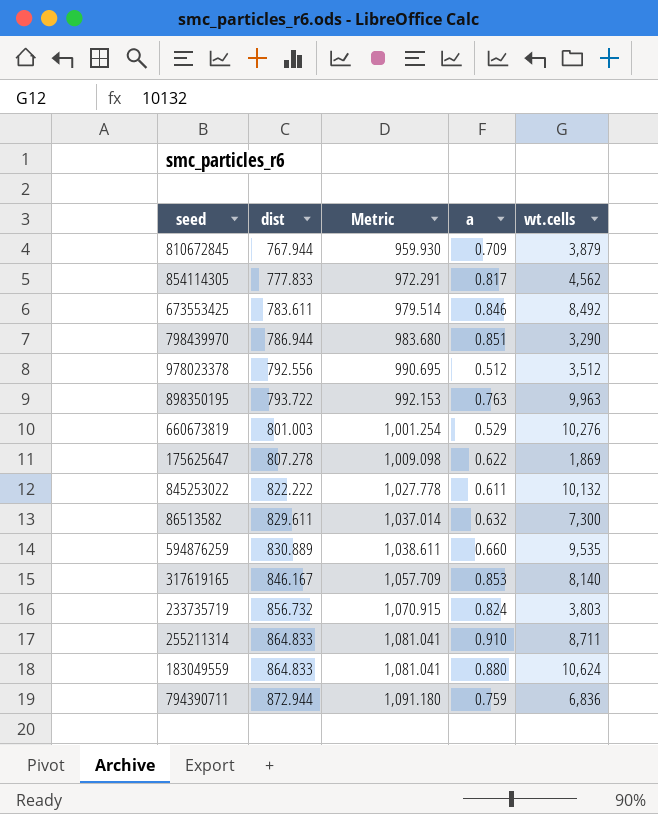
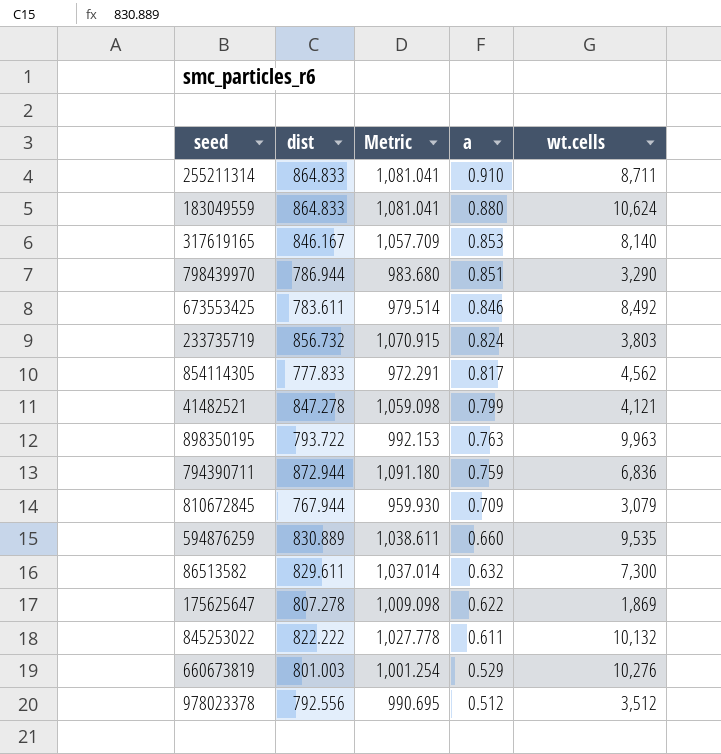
row order: dist ascending -> a descending
row 41482521: none -> 847.278 | 1,059.098 | 0.799 | 4,121
810672845 | wt.cells: 3,879 -> 3,079

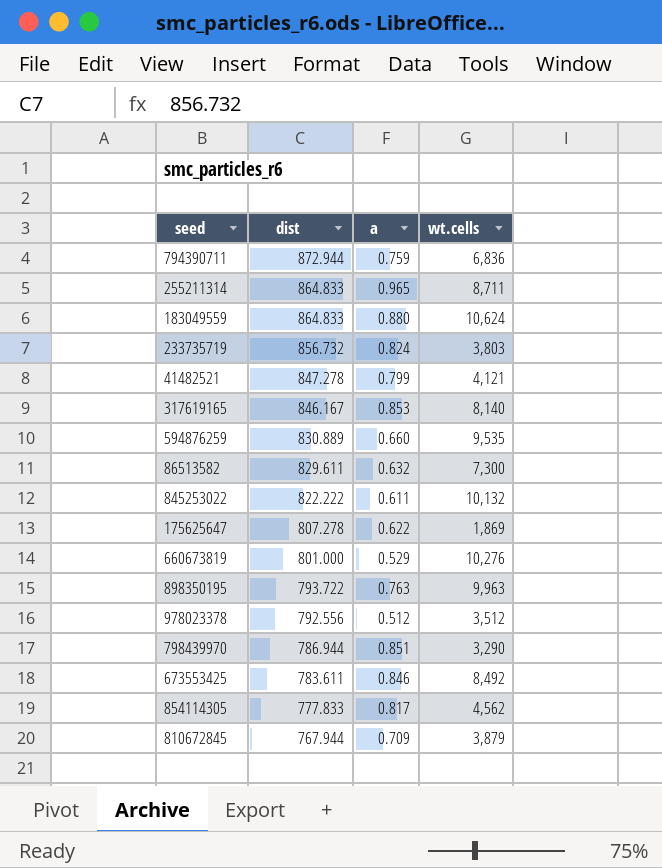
row order: a descending -> dist descending
column Metric | formula: [dist] * 1.25 -> none
255211314 | a: 0.910 -> 0.965
660673819 | dist: 801.003 -> 801.000
810672845 | wt.cells: 3,079 -> 3,879

